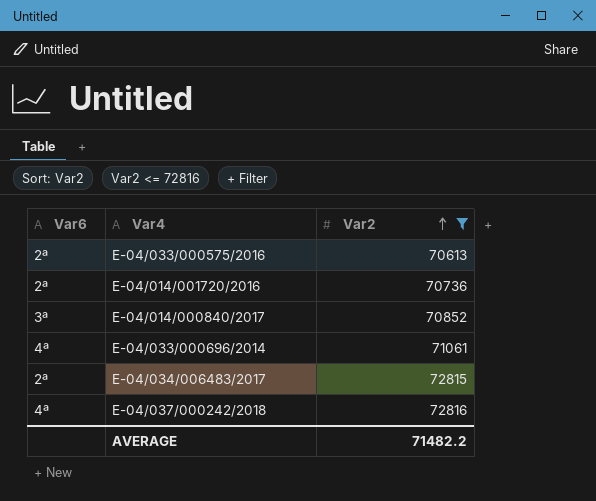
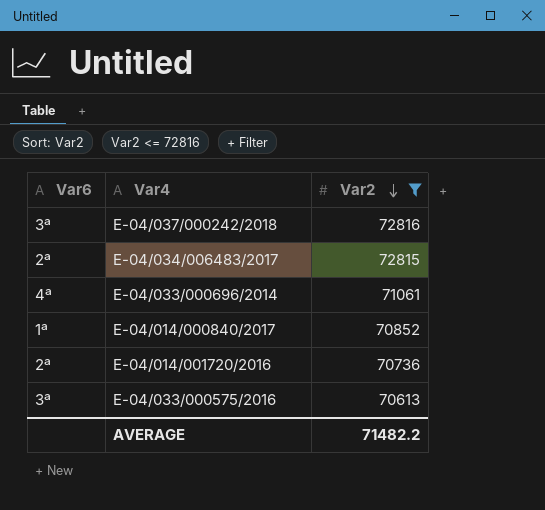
row order: Var2 ascending -> Var2 descending
E-04/037/000242/2018 | Var6: 4ª -> 3ª
E-04/014/000840/2017 | Var6: 3ª -> 1ª
E-04/033/000575/2016 | Var6: 2ª -> 3ª

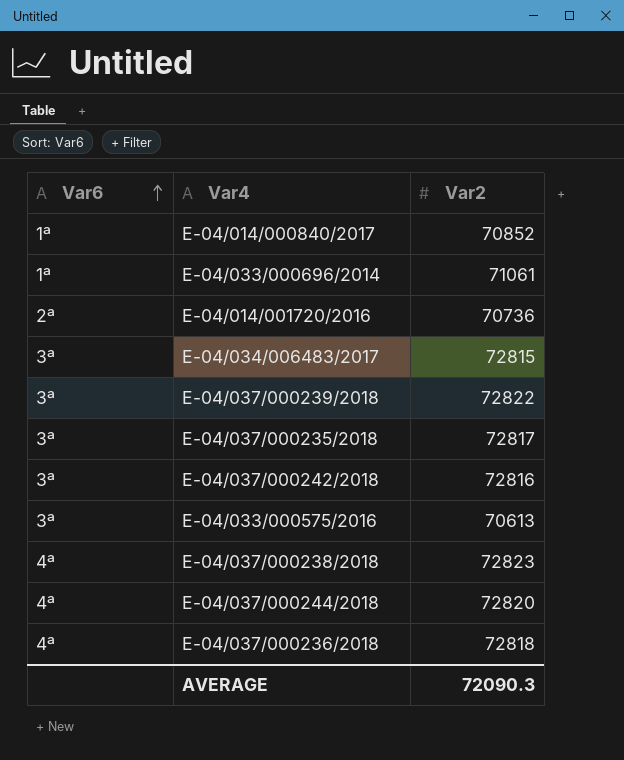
filter: Var2 <= 72816 -> none
row order: Var2 descending -> Var6 ascending
E-04/033/000696/2014 | Var6: 4ª -> 1ª
E-04/034/006483/2017 | Var6: 2ª -> 3ª
AVERAGE | Var2: 71482.2 -> 72090.3

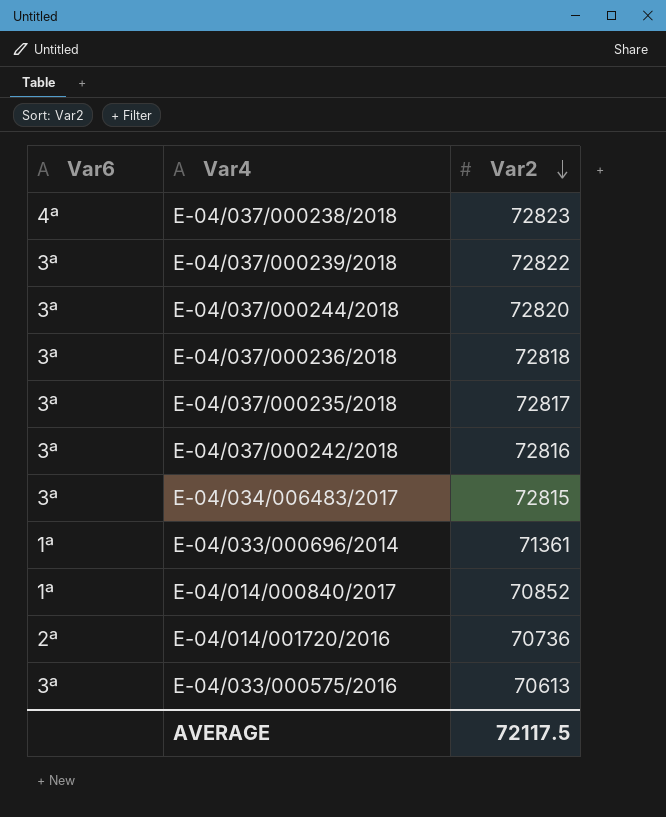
row order: Var6 ascending -> Var2 descending
E-04/037/000244/2018 | Var6: 4ª -> 3ª
E-04/037/000236/2018 | Var6: 4ª -> 3ª
E-04/033/000696/2014 | Var2: 71061 -> 71361
AVERAGE | Var2: 72090.3 -> 72117.5

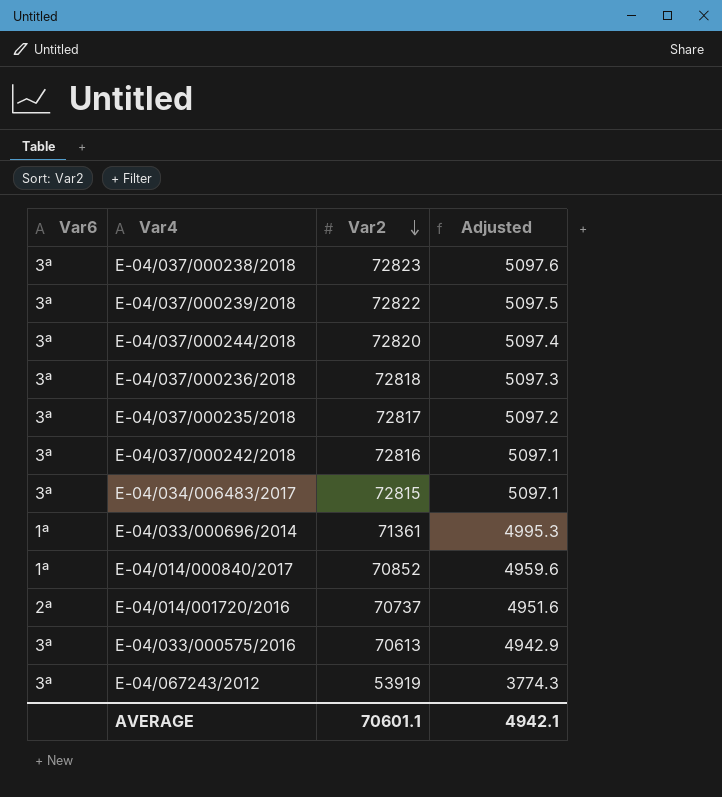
column Adjusted | formula: none -> [Var2] * 0.07
E-04/037/000238/2018 | Var6: 4ª -> 3ª
E-04/014/001720/2016 | Var2: 70736 -> 70737
row E-04/067243/2012: none -> 3ª | 53919 | 3774.3
AVERAGE | Var2: 72117.5 -> 70601.1

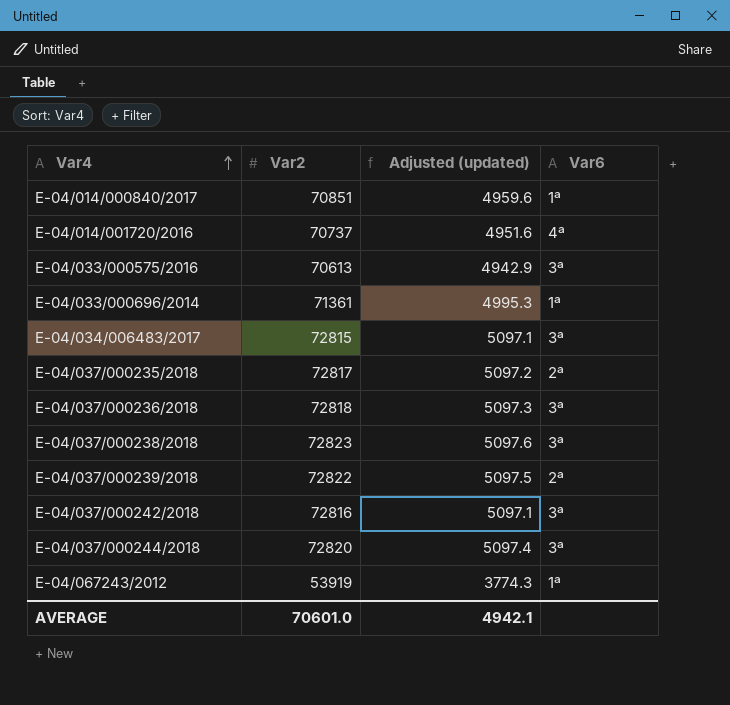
row order: Var2 descending -> Var4 ascending
column name: Adjusted -> Adjusted (updated)
column Var6 | position: 1 -> 4
E-04/014/000840/2017 | Var2: 70852 -> 70851
E-04/014/001720/2016 | Var6: 2ª -> 4ª
E-04/037/000235/2018 | Var6: 3ª -> 2ª
E-04/037/000239/2018 | Var6: 3ª -> 2ª
E-04/067243/2012 | Var6: 3ª -> 1ª
AVERAGE | Var2: 70601.1 -> 70601.0

